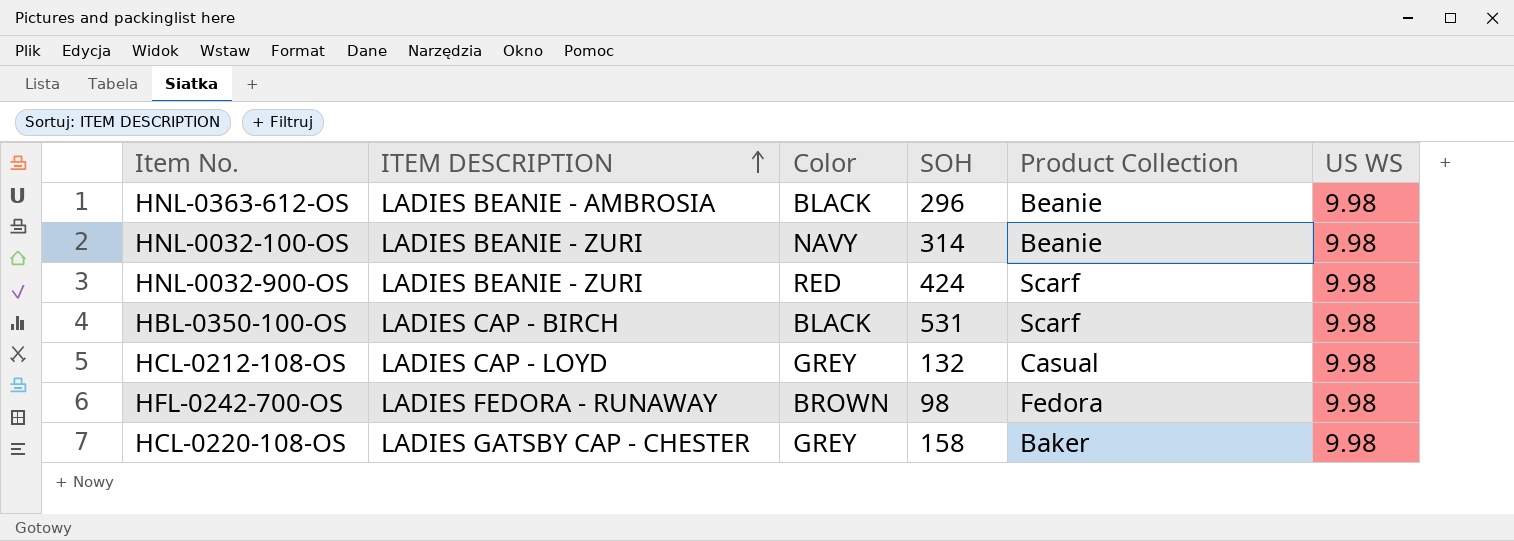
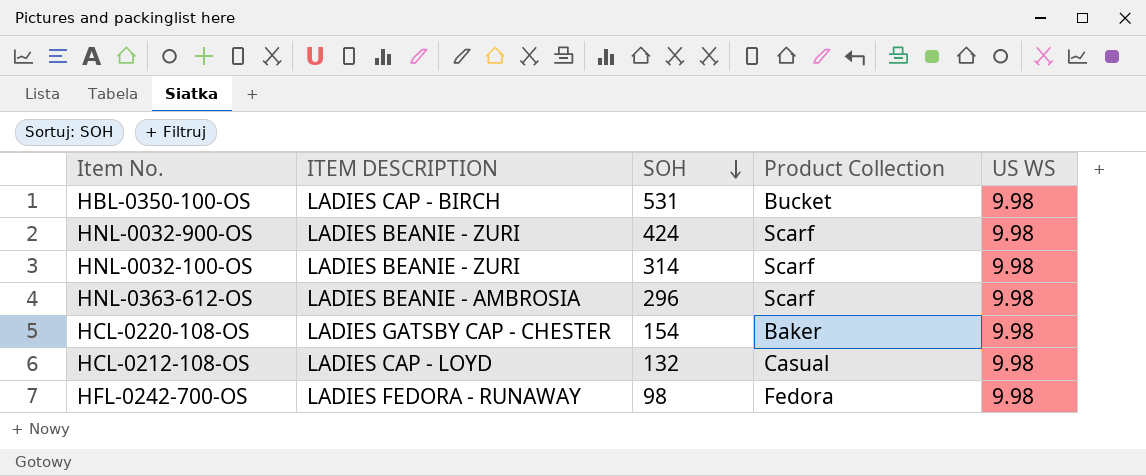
row order: ITEM DESCRIPTION ascending -> SOH descending
column Color | position: 3 -> none
HBL-0350-100-OS | Product Collection: Scarf -> Bucket
HNL-0032-100-OS | Product Collection: Beanie -> Scarf
HNL-0363-612-OS | Product Collection: Beanie -> Scarf
HCL-0220-108-OS | SOH: 158 -> 154

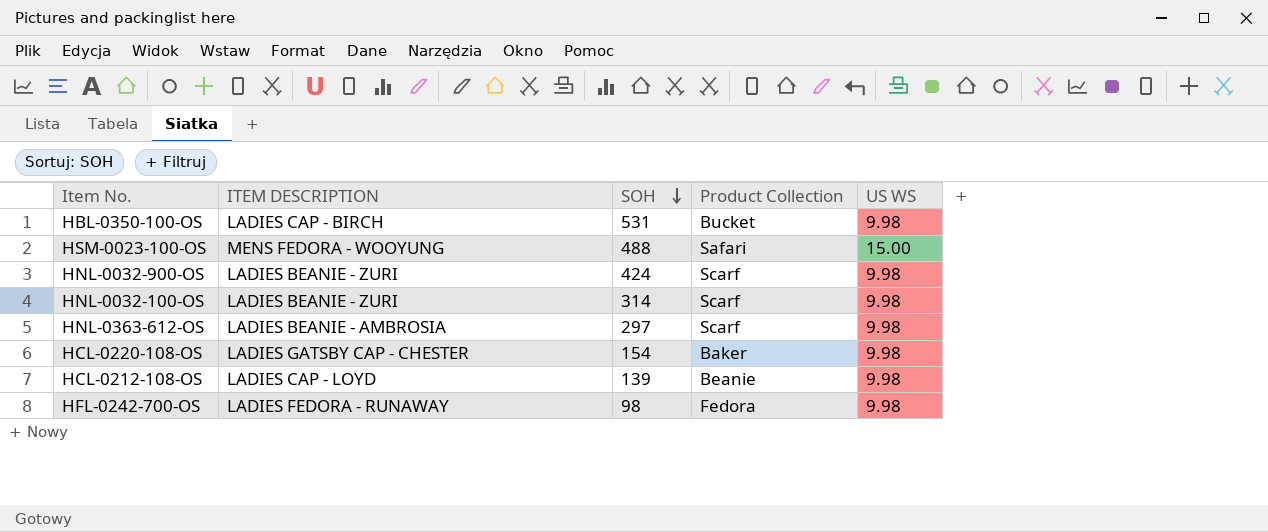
row HSM-0023-100-OS: none -> MENS FEDORA - WOOYUNG | 488 | Safari | 15.00
HNL-0363-612-OS | SOH: 296 -> 297
HCL-0212-108-OS | SOH: 132 -> 139
HCL-0212-108-OS | Product Collection: Casual -> Beanie

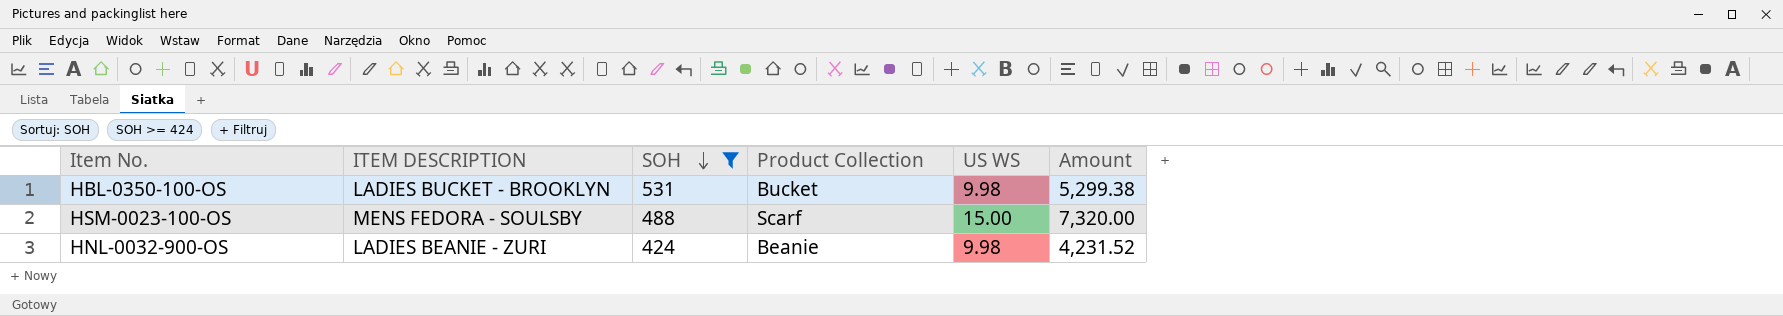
filter: none -> SOH >= 424
column Amount | formula: none -> [SOH] * [US WS]
HBL-0350-100-OS | ITEM DESCRIPTION: LADIES CAP - BIRCH -> LADIES BUCKET - BROOKLYN
HSM-0023-100-OS | ITEM DESCRIPTION: MENS FEDORA - WOOYUNG -> MENS FEDORA - SOULSBY
HSM-0023-100-OS | Product Collection: Safari -> Scarf
HNL-0032-900-OS | Product Collection: Scarf -> Beanie

